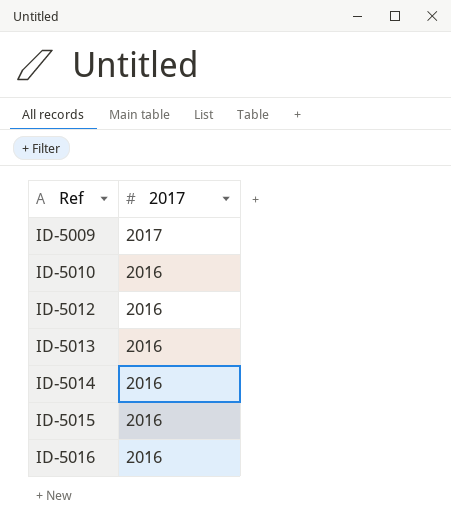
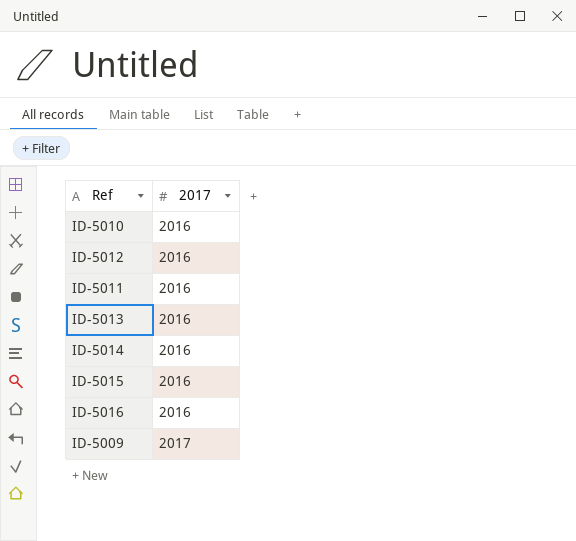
row order: Ref ascending -> 2017 ascending
row ID-5011: none -> 2016

